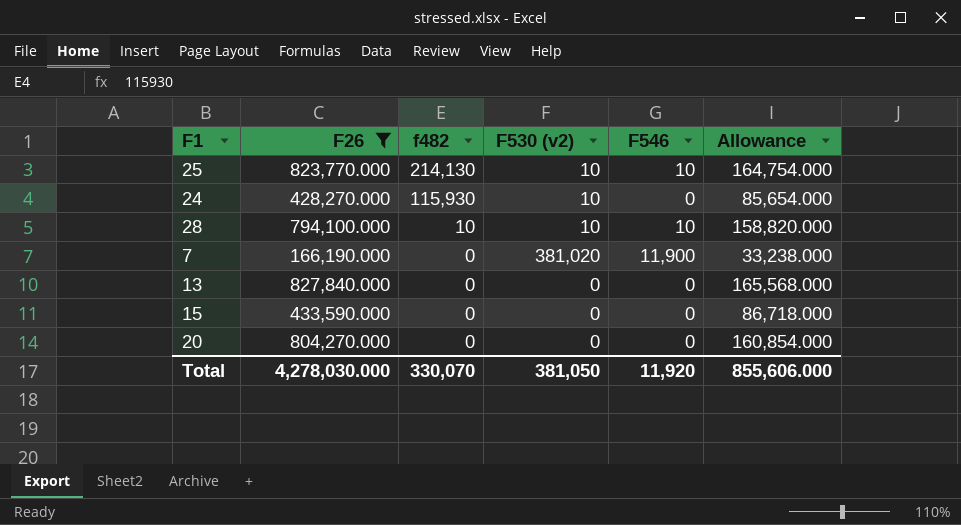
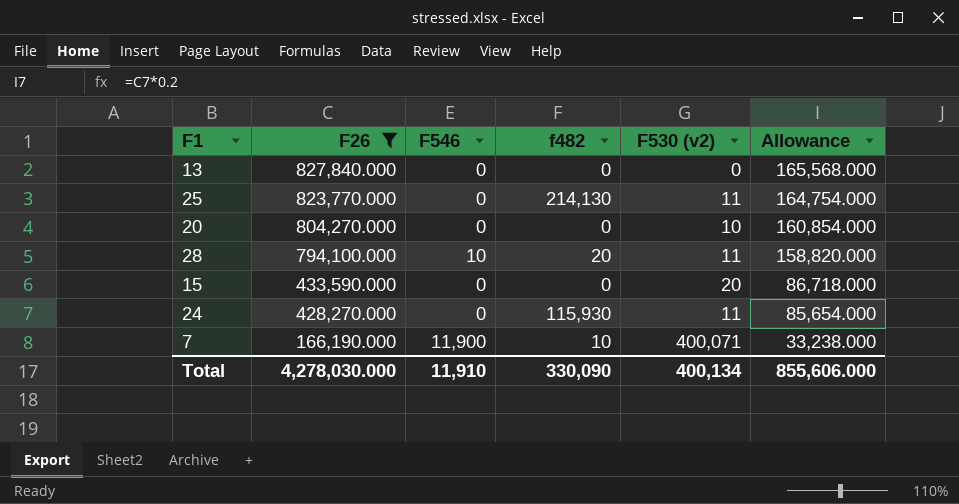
row order: f482 descending -> F26 descending
column F546 | position: 5 -> 3
25 | F546: 10 -> 0
25 | F530 (v2): 10 -> 11
20 | F530 (v2): 0 -> 10
28 | f482: 10 -> 20
28 | F530 (v2): 10 -> 11
15 | F530 (v2): 0 -> 20
24 | F530 (v2): 10 -> 11
7 | f482: 0 -> 10
7 | F530 (v2): 381,020 -> 400,071
Total | F546: 11,920 -> 11,910
Total | f482: 330,070 -> 330,090
Total | F530 (v2): 381,050 -> 400,134

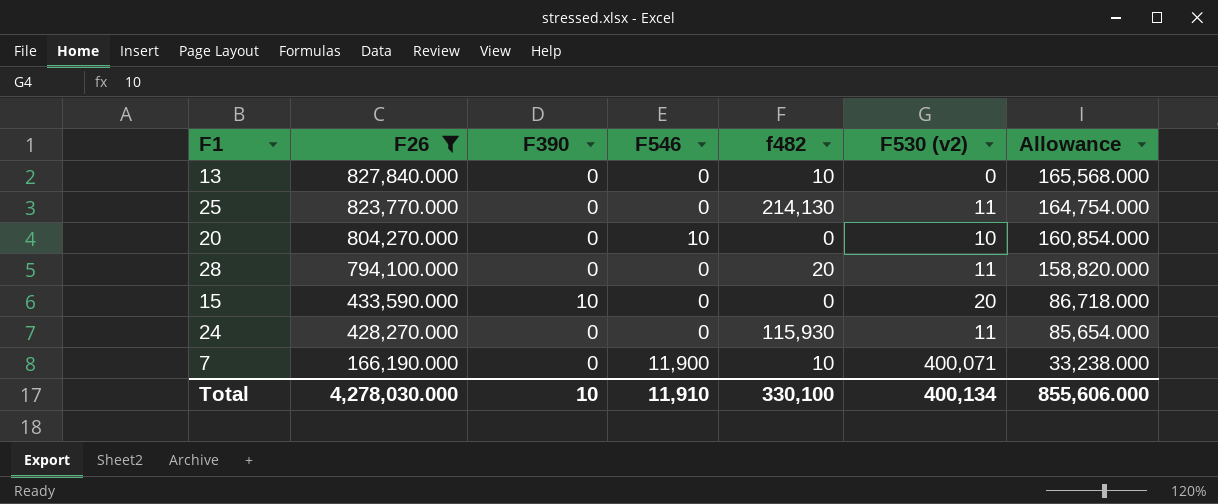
column F390 | position: none -> 3
13 | f482: 0 -> 10
20 | F546: 0 -> 10
28 | F546: 10 -> 0
Total | f482: 330,090 -> 330,100

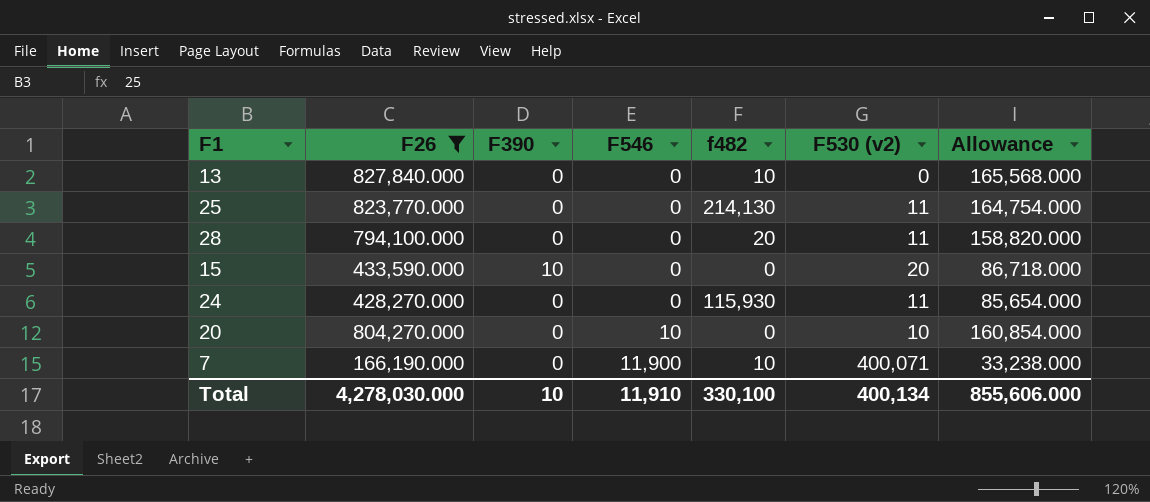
row order: F26 descending -> F546 ascending

